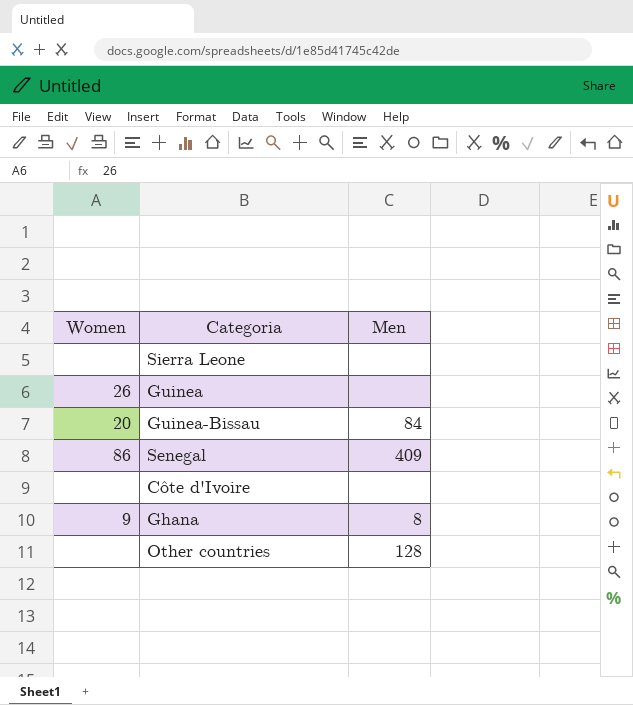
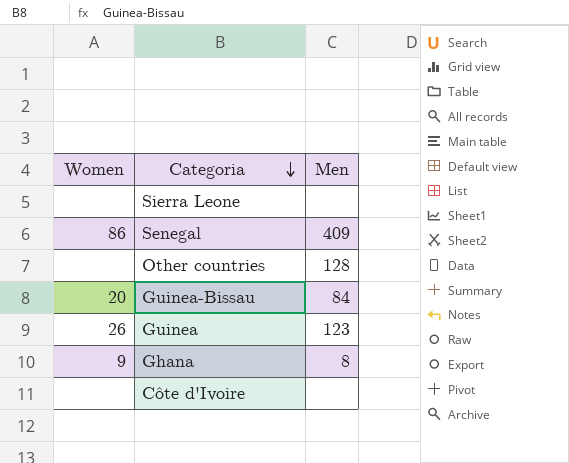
row order: none -> Categoria descending
Guinea | Men: none -> 123

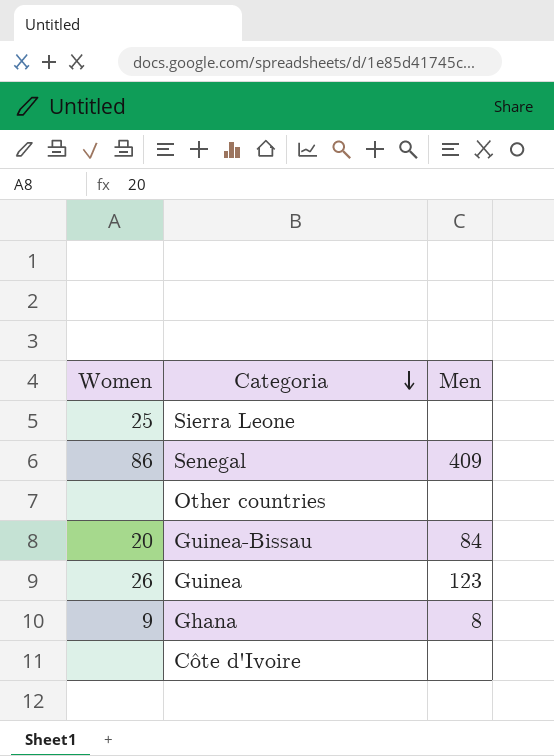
Sierra Leone | Women: none -> 25
Other countries | Men: 128 -> none

